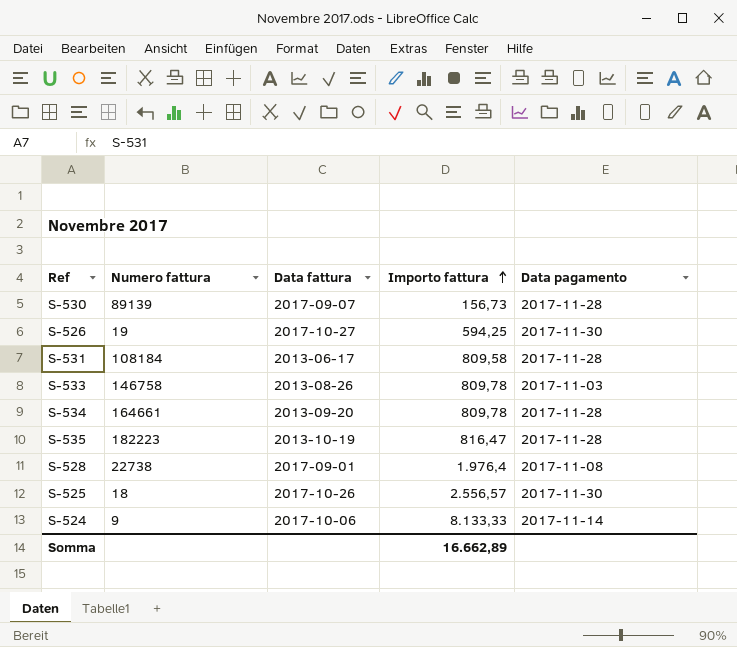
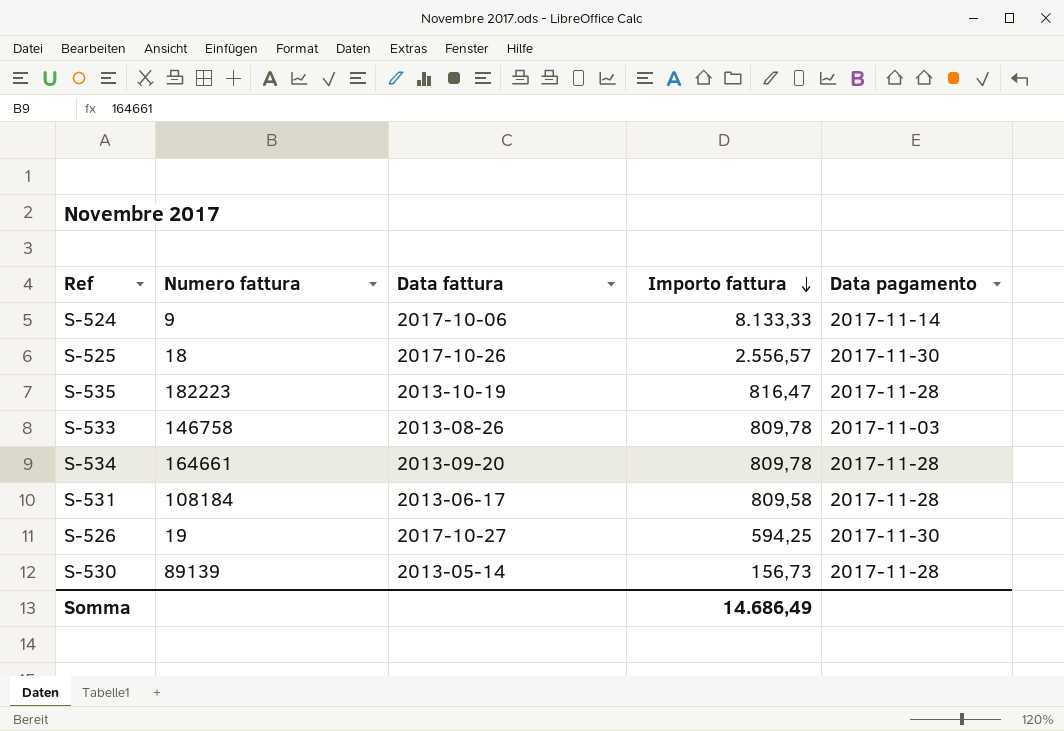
row order: Importo fattura ascending -> Importo fattura descending
row S-528: 22738 | 2017-09-01 | 1.976,4 | 2017-11-08 -> none
S-530 | Data fattura: 2017-09-07 -> 2013-05-14
Somma | Importo fattura: 16.662,89 -> 14.686,49

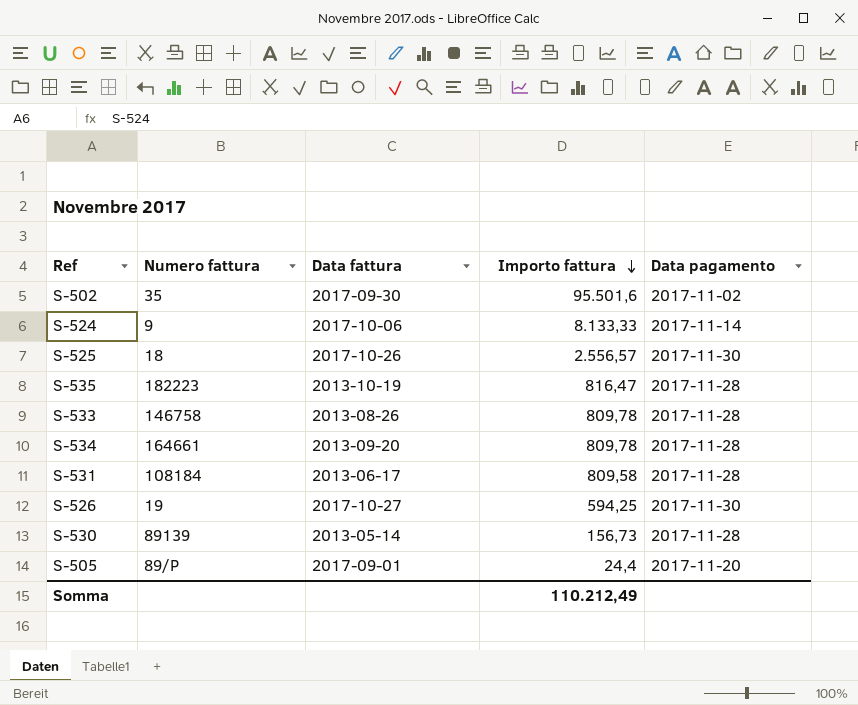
row S-502: none -> 35 | 2017-09-30 | 95.501,6 | 2017-11-02
S-533 | Data pagamento: 2017-11-03 -> 2017-11-28
row S-505: none -> 89/P | 2017-09-01 | 24,4 | 2017-11-20
Somma | Importo fattura: 14.686,49 -> 110.212,49

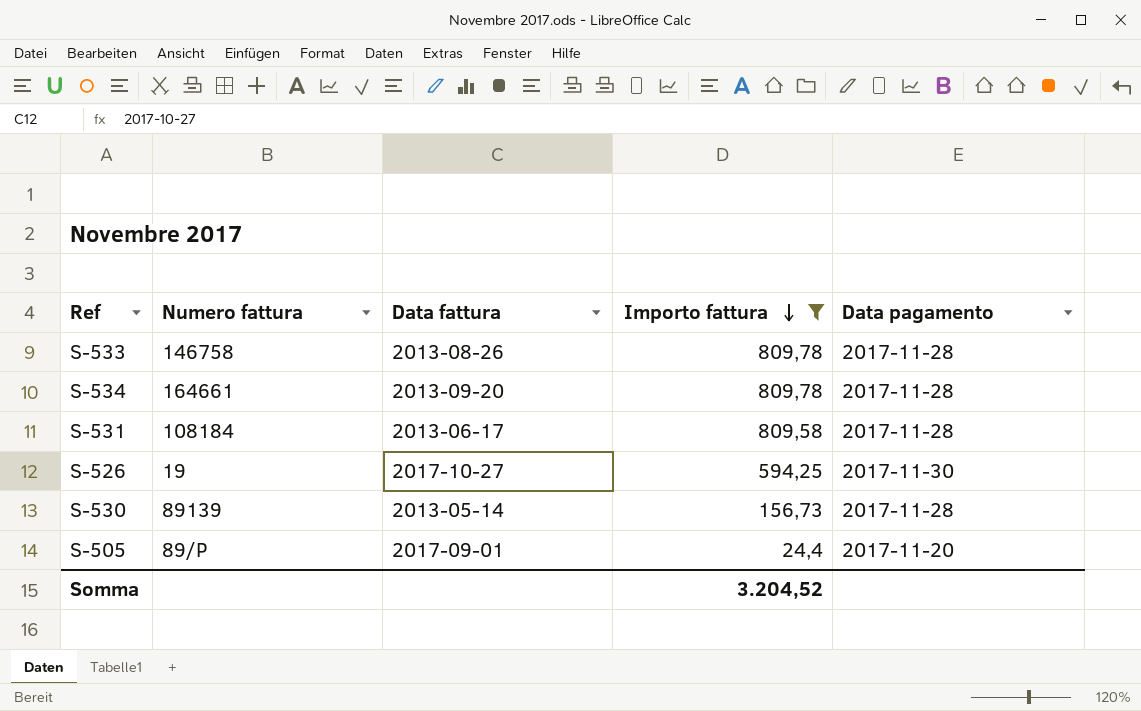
filter: none -> Importo fattura <= 809,78
Somma | Importo fattura: 110.212,49 -> 3.204,52

